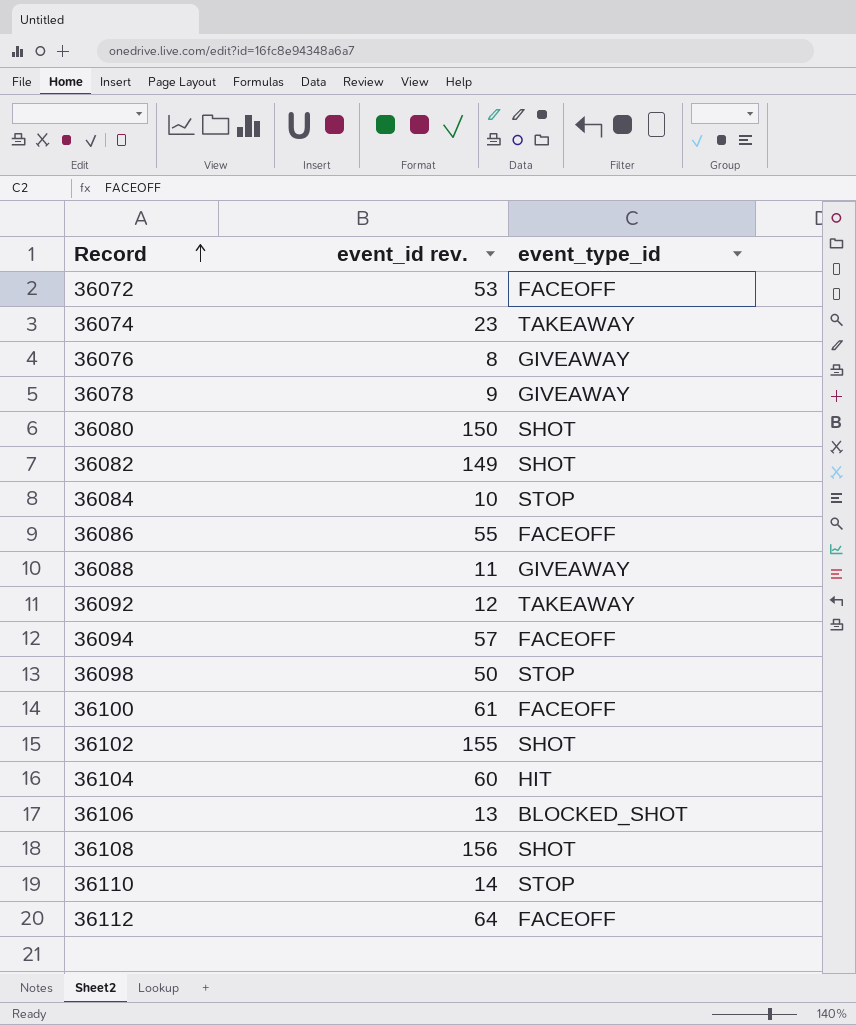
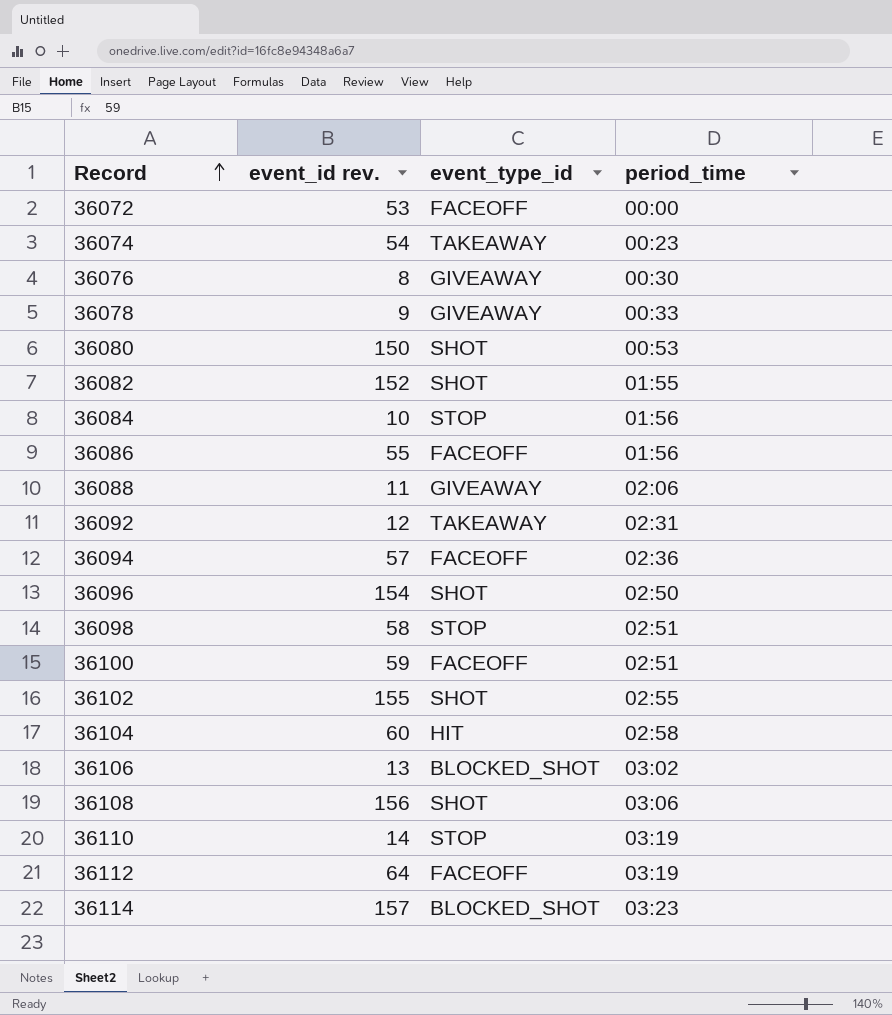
column period_time | position: none -> 4
36074 | event_id rev.: 23 -> 54
36082 | event_id rev.: 149 -> 152
row 36096: none -> 154 | SHOT | 02:50
36098 | event_id rev.: 50 -> 58
36100 | event_id rev.: 61 -> 59
row 36114: none -> 157 | BLOCKED_SHOT | 03:23

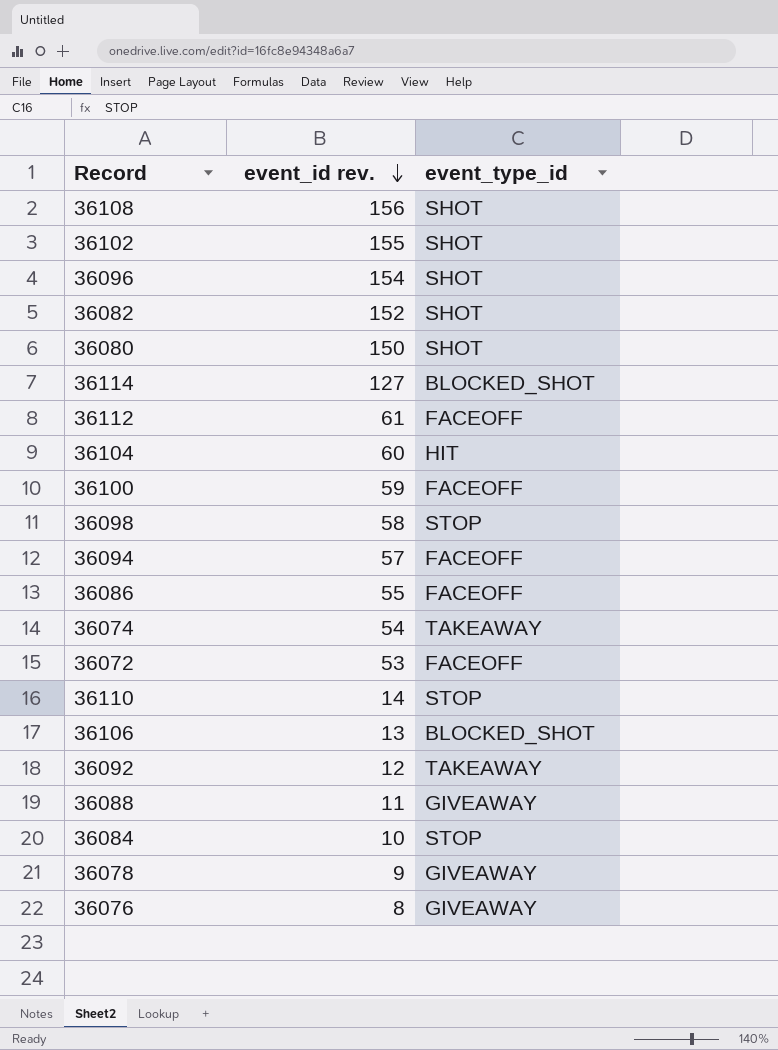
row order: Record ascending -> event_id rev. descending
column period_time | position: 4 -> none
36114 | event_id rev.: 157 -> 127
36112 | event_id rev.: 64 -> 61

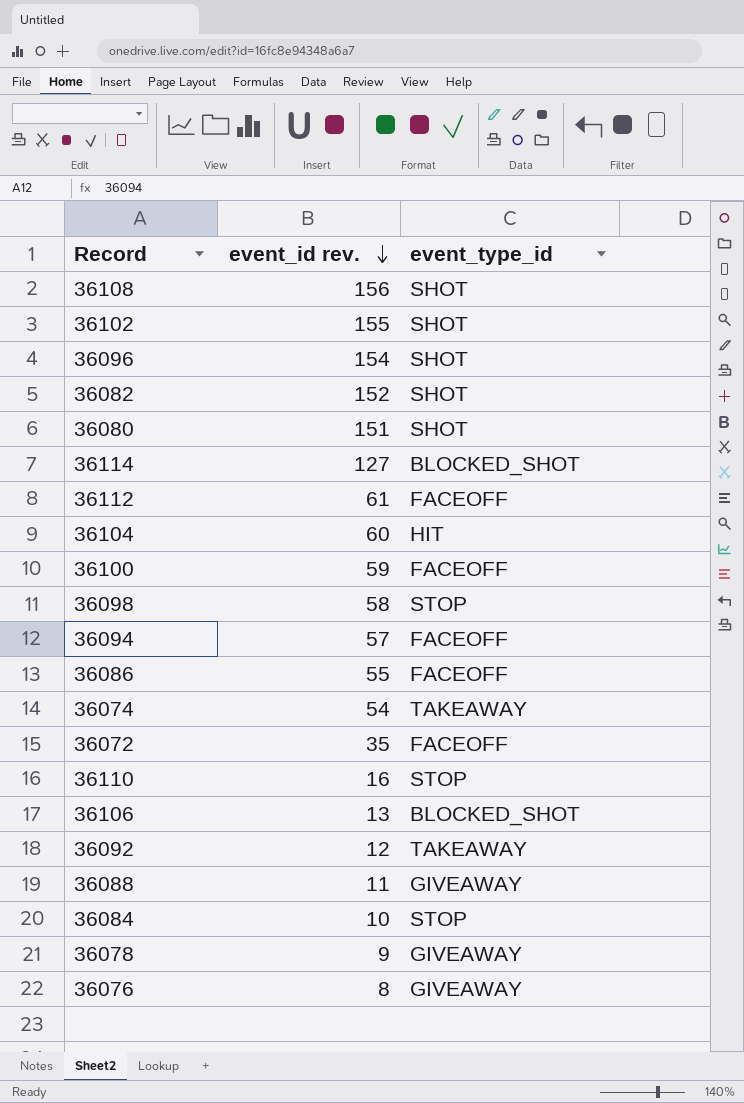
36080 | event_id rev.: 150 -> 151
36072 | event_id rev.: 53 -> 35
36110 | event_id rev.: 14 -> 16

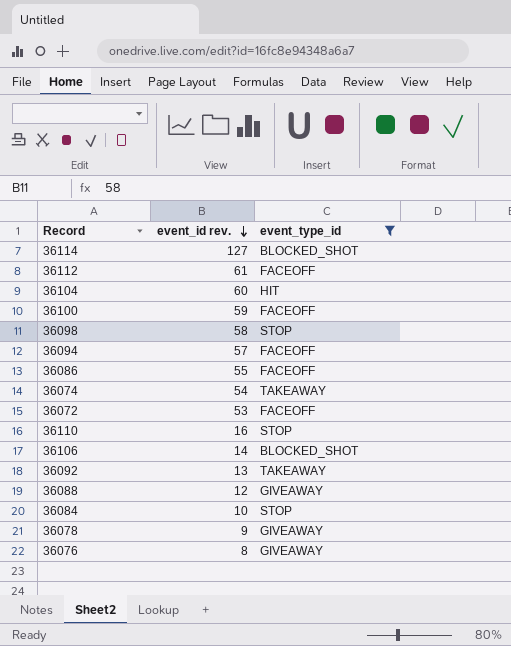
filter: none -> event_type_id != SHOT
36072 | event_id rev.: 35 -> 53
36106 | event_id rev.: 13 -> 14
36092 | event_id rev.: 12 -> 13
36088 | event_id rev.: 11 -> 12

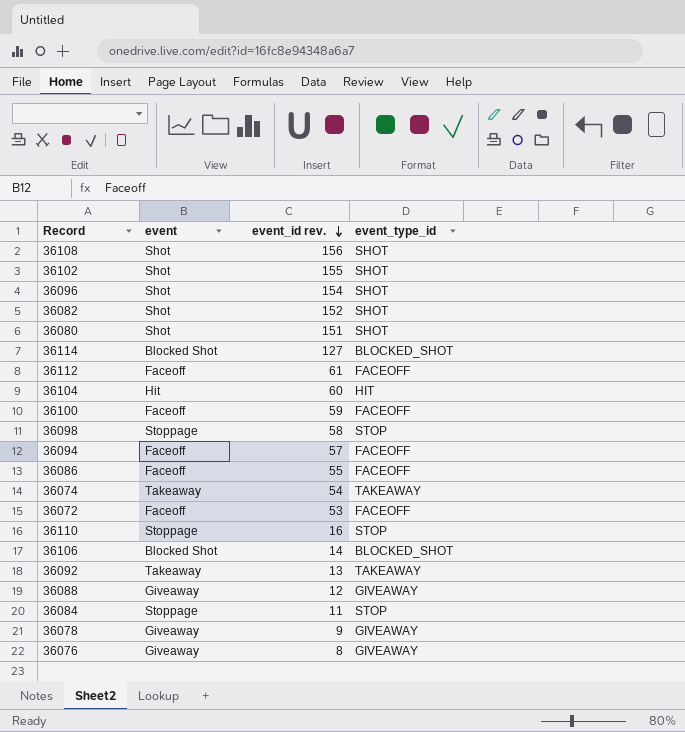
filter: event_type_id != SHOT -> none
column event | position: none -> 2
36084 | event_id rev.: 10 -> 11

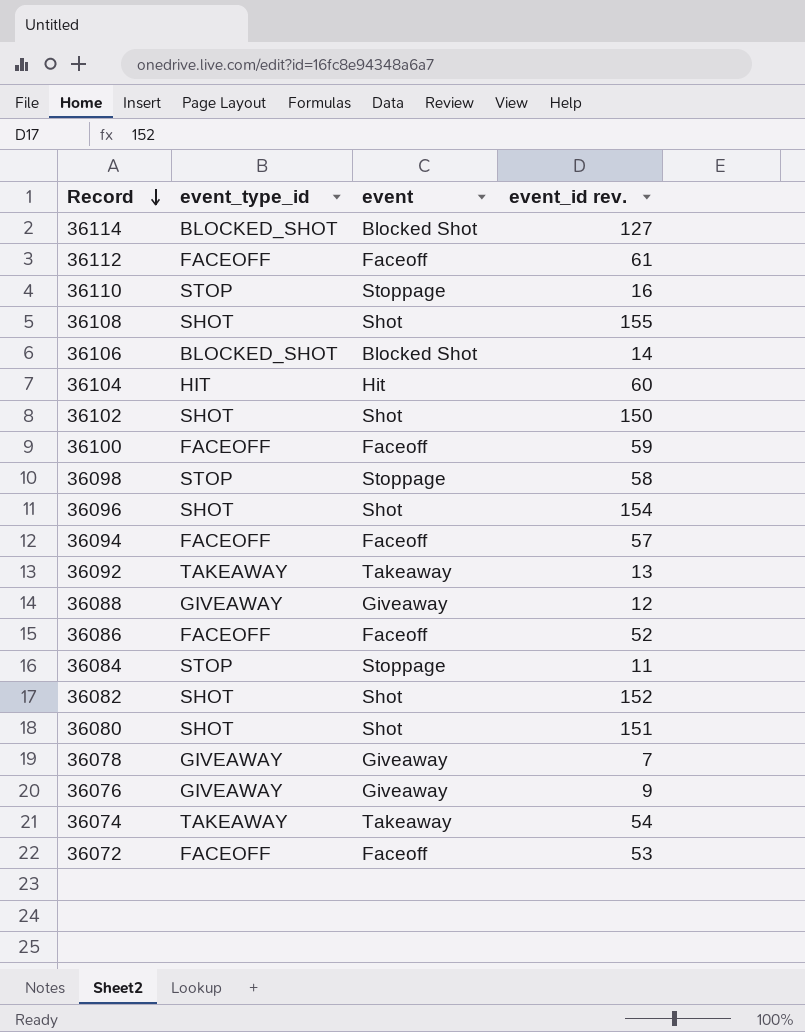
row order: event_id rev. descending -> Record descending
column event_type_id | position: 4 -> 2
36108 | event_id rev.: 156 -> 155
36102 | event_id rev.: 155 -> 150
36086 | event_id rev.: 55 -> 52
36078 | event_id rev.: 9 -> 7
36076 | event_id rev.: 8 -> 9

